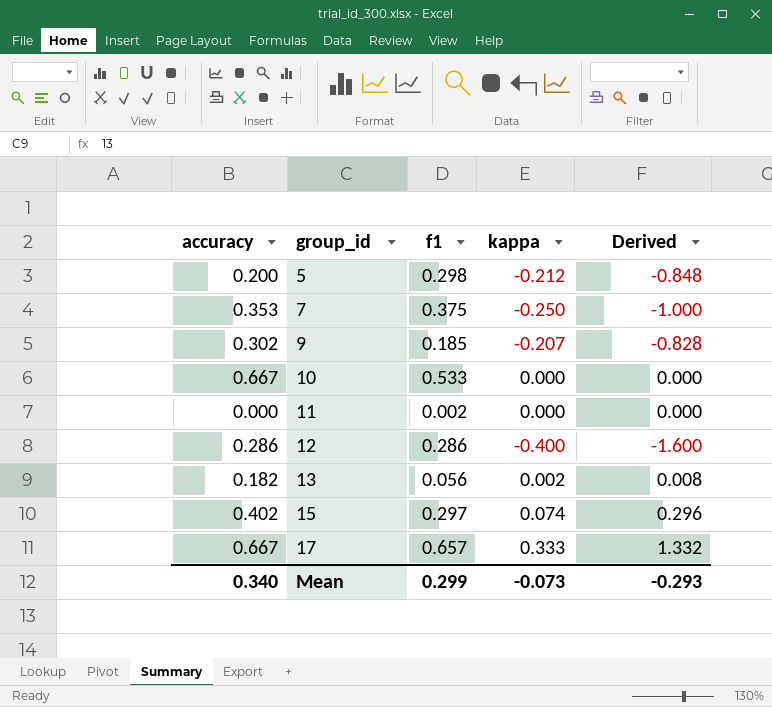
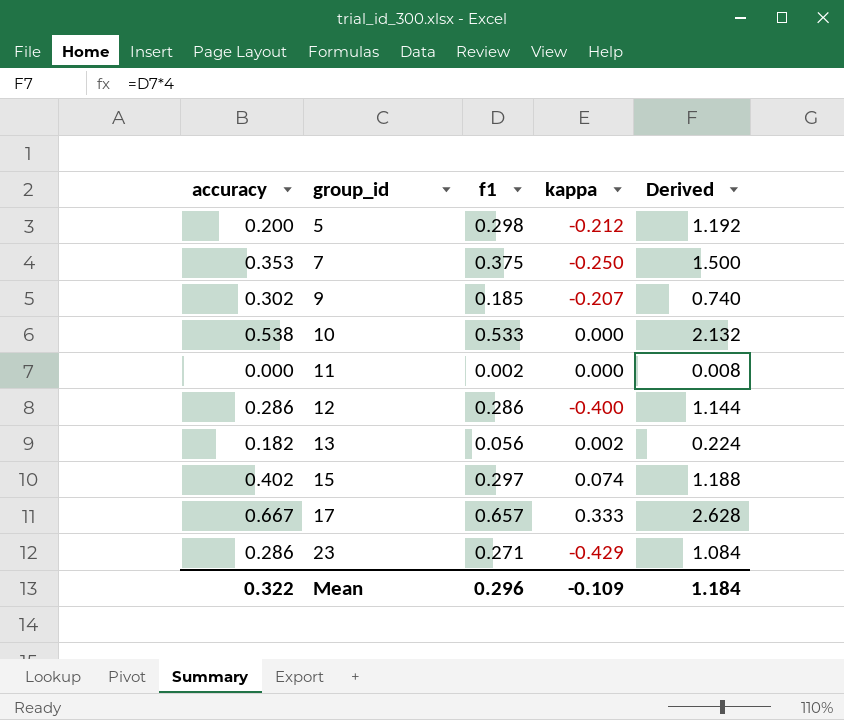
column Derived | formula: [kappa] * 4 -> [f1] * 4
10 | accuracy: 0.667 -> 0.538
row 23: none -> 0.286 | 0.271 | -0.429 | 1.084
Mean | accuracy: 0.340 -> 0.322
Mean | f1: 0.299 -> 0.296
Mean | kappa: -0.073 -> -0.109
Mean | Derived: -0.293 -> 1.184

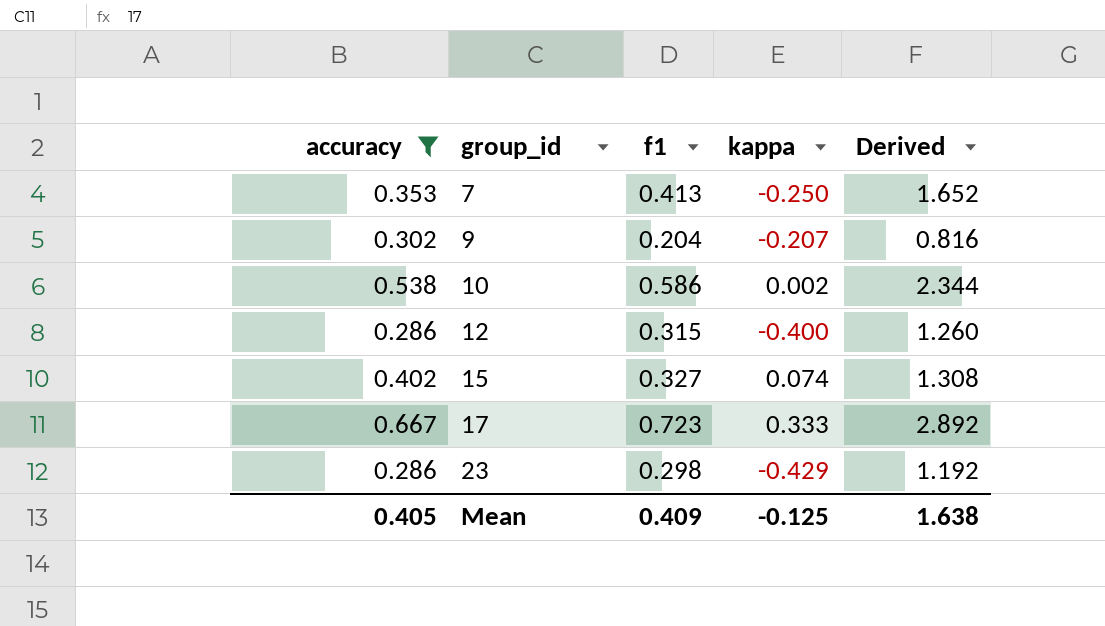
filter: none -> accuracy >= 0.286
7 | f1: 0.375 -> 0.413
7 | Derived: 1.500 -> 1.652
9 | f1: 0.185 -> 0.204
9 | Derived: 0.740 -> 0.816
10 | f1: 0.533 -> 0.586
10 | kappa: 0.000 -> 0.002
10 | Derived: 2.132 -> 2.344
12 | f1: 0.286 -> 0.315
12 | Derived: 1.144 -> 1.260
15 | f1: 0.297 -> 0.327
15 | Derived: 1.188 -> 1.308
17 | f1: 0.657 -> 0.723
17 | Derived: 2.628 -> 2.892
23 | f1: 0.271 -> 0.298
23 | Derived: 1.084 -> 1.192
Mean | accuracy: 0.322 -> 0.405
Mean | f1: 0.296 -> 0.409
Mean | kappa: -0.109 -> -0.125
Mean | Derived: 1.184 -> 1.638

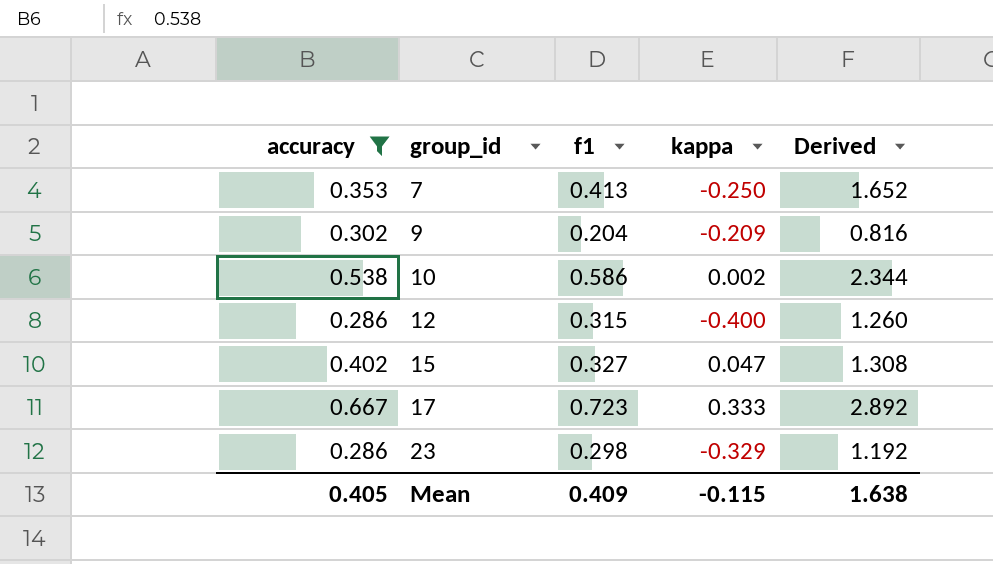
9 | kappa: -0.207 -> -0.209
15 | kappa: 0.074 -> 0.047
23 | kappa: -0.429 -> -0.329
Mean | kappa: -0.125 -> -0.115

